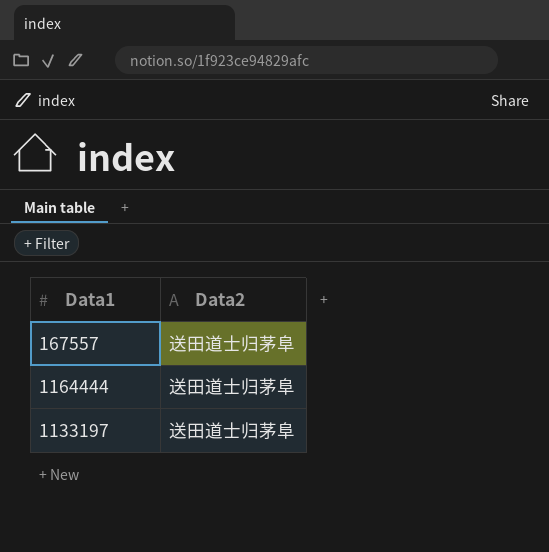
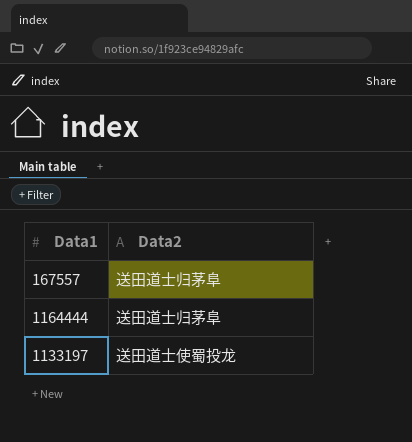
1133197 | Data2: 送田道士归茅阜 -> 送田道士使蜀投龙

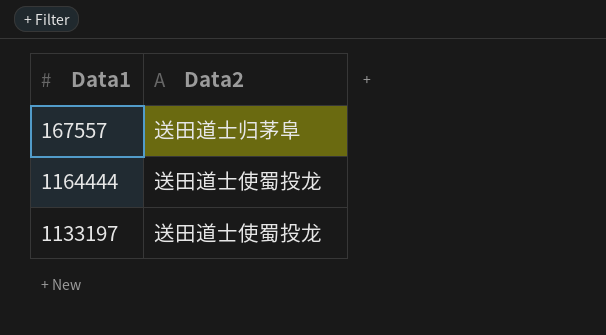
1164444 | Data2: 送田道士归茅阜 -> 送田道士使蜀投龙

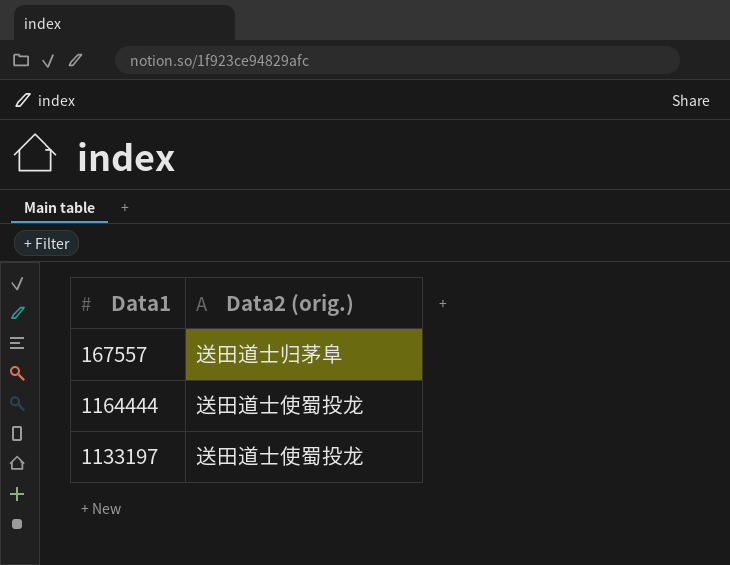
column name: Data2 -> Data2 (orig.)

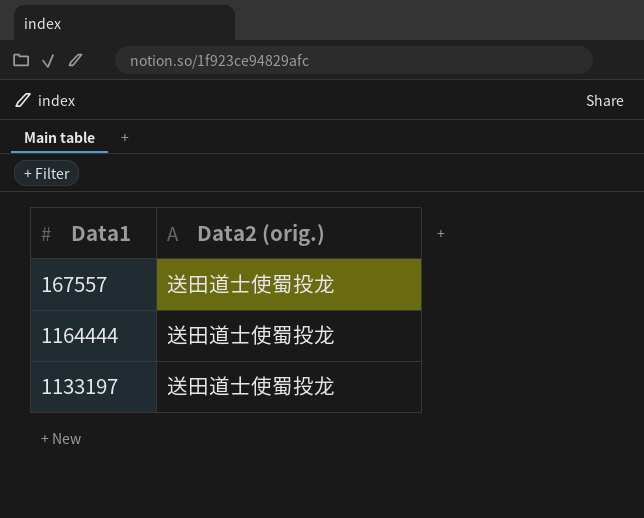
167557 | Data2 (orig.): 送田道士归茅阜 -> 送田道士使蜀投龙

